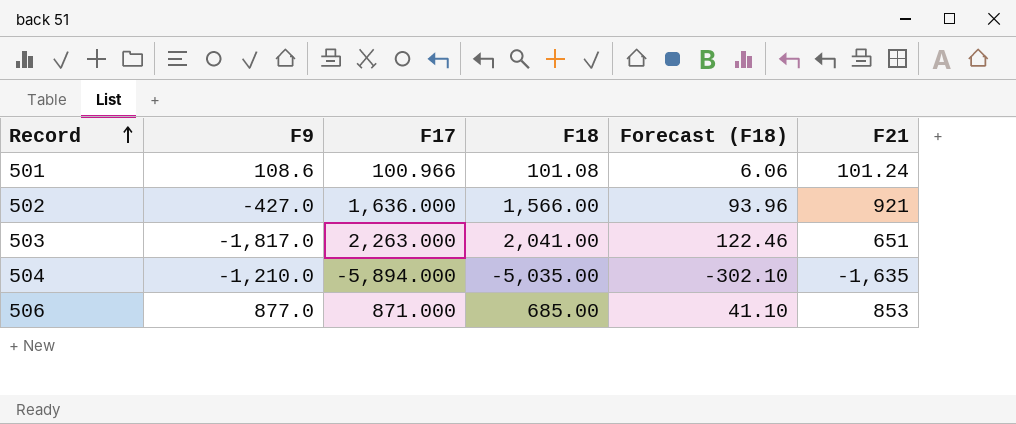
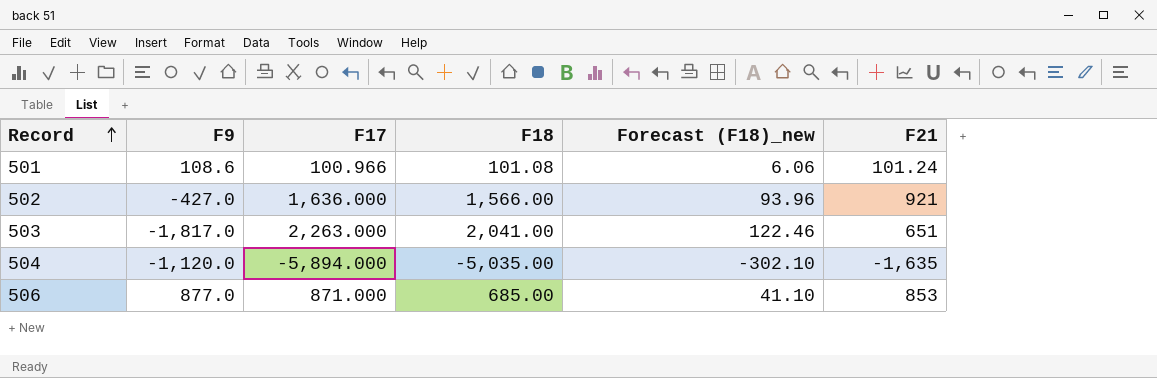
column name: Forecast (F18) -> Forecast (F18)_new
504 | F9: -1,210.0 -> -1,120.0

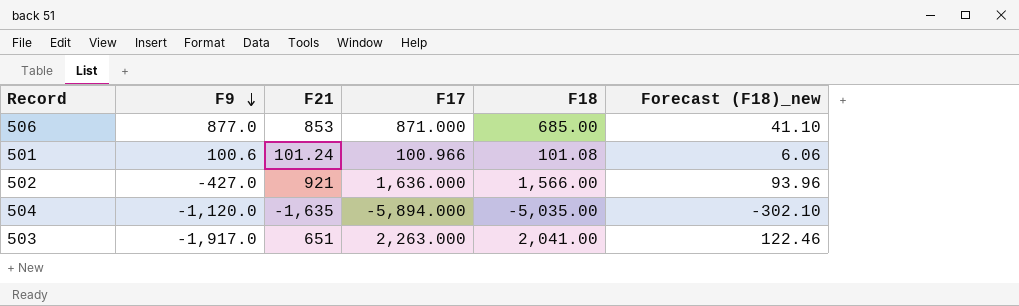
row order: Record ascending -> F9 descending
column F21 | position: 6 -> 3
501 | F9: 108.6 -> 100.6
503 | F9: -1,817.0 -> -1,917.0

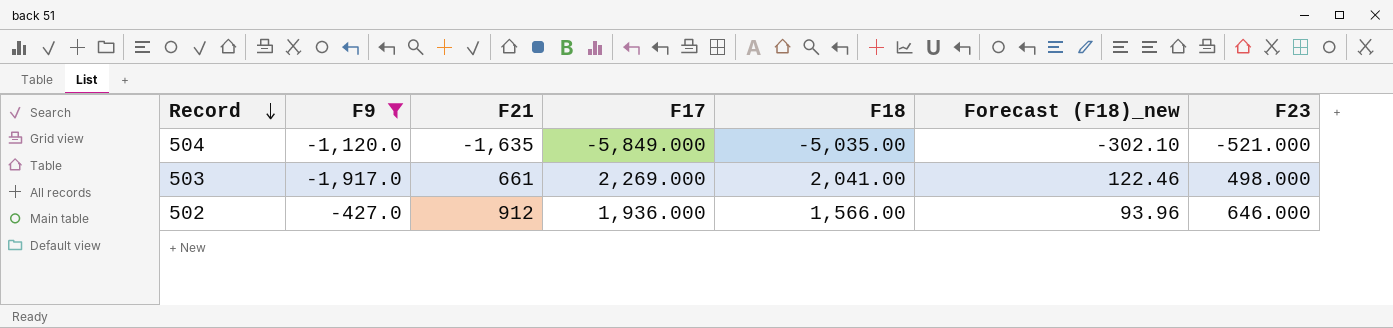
filter: none -> F9 <= -427.0
row order: F9 descending -> Record descending
column F23 | position: none -> 7
504 | F17: -5,894.000 -> -5,849.000
503 | F21: 651 -> 661
503 | F17: 2,263.000 -> 2,269.000
502 | F21: 921 -> 912
502 | F17: 1,636.000 -> 1,936.000

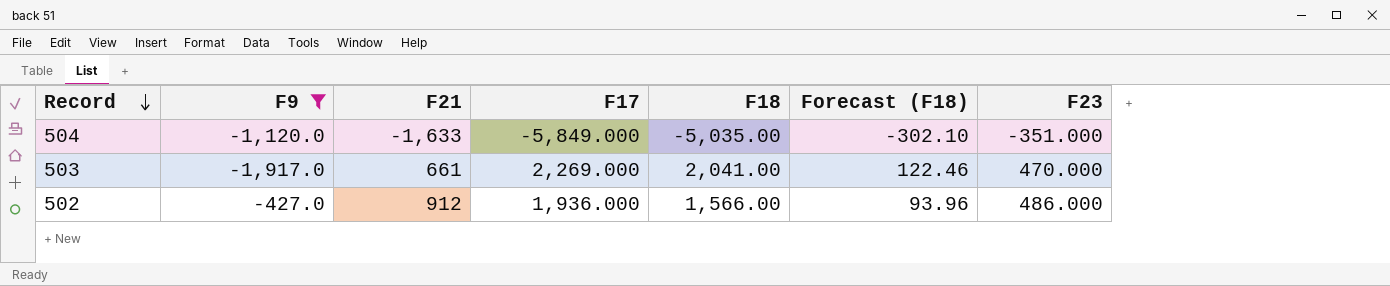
column name: Forecast (F18)_new -> Forecast (F18)
504 | F21: -1,635 -> -1,633
504 | F23: -521.000 -> -351.000
503 | F23: 498.000 -> 470.000
502 | F23: 646.000 -> 486.000

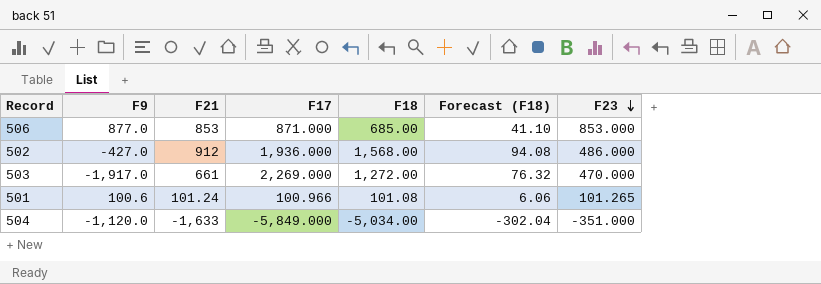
filter: F9 <= -427.0 -> none
row order: Record descending -> F23 descending
502 | F18: 1,566.00 -> 1,568.00
502 | Forecast (F18): 93.96 -> 94.08
503 | F18: 2,041.00 -> 1,272.00
503 | Forecast (F18): 122.46 -> 76.32
504 | F18: -5,035.00 -> -5,034.00
504 | Forecast (F18): -302.10 -> -302.04

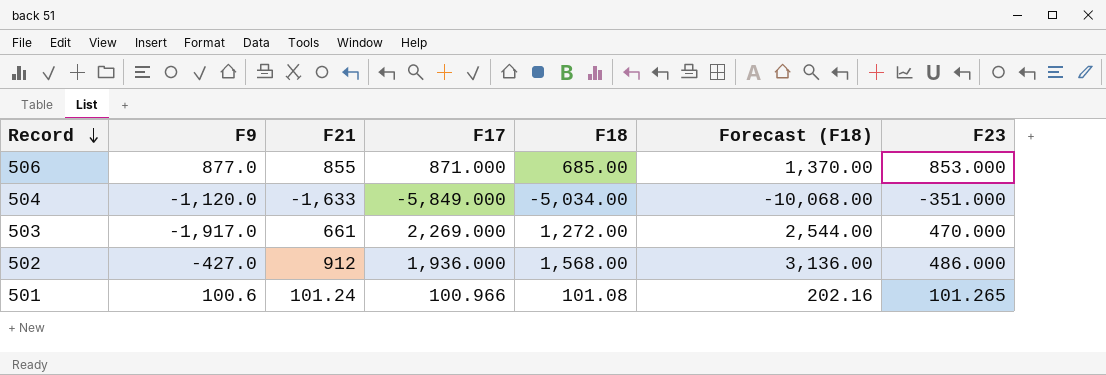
row order: F23 descending -> Record descending
column Forecast (F18) | formula: [F18] * 0.06 -> [F18] * 2
506 | F21: 853 -> 855

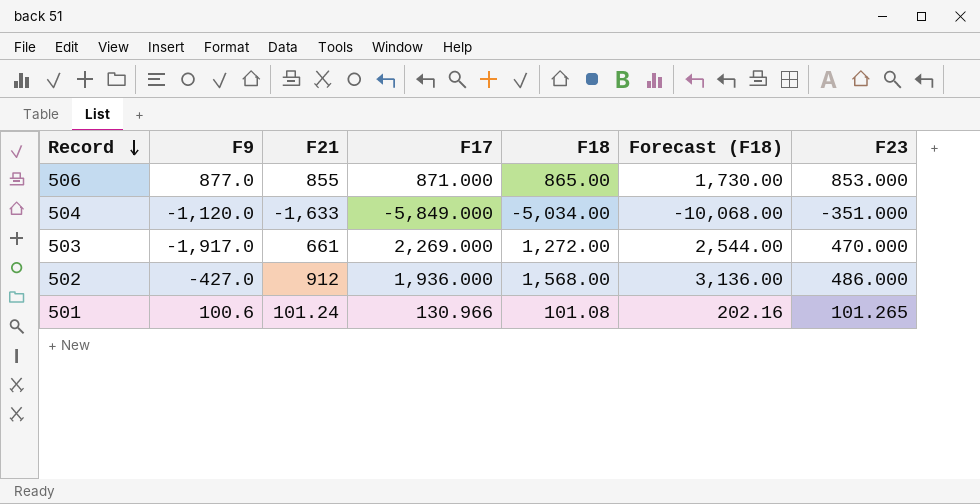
506 | F18: 685.00 -> 865.00
506 | Forecast (F18): 1,370.00 -> 1,730.00
501 | F17: 100.966 -> 130.966

